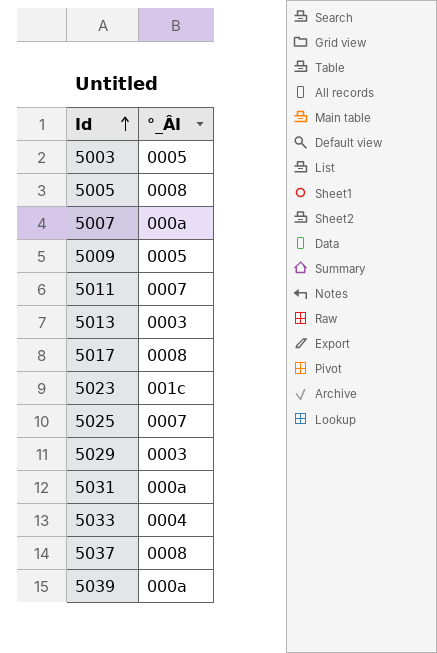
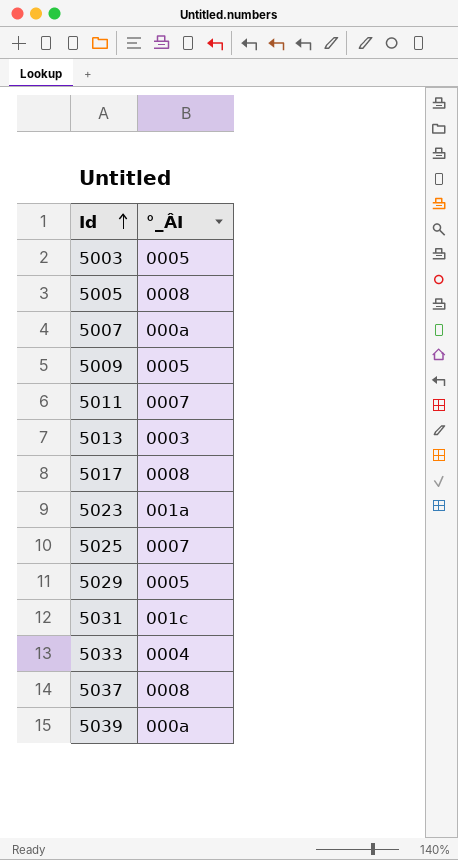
5023 | °_ÂI: 001c -> 001a
5029 | °_ÂI: 0003 -> 0005
5031 | °_ÂI: 000a -> 001c

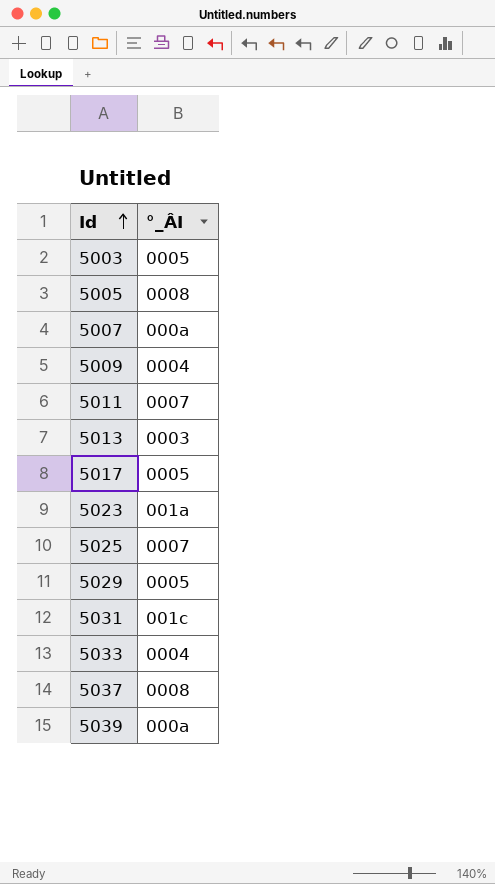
5009 | °_ÂI: 0005 -> 0004
5017 | °_ÂI: 0008 -> 0005

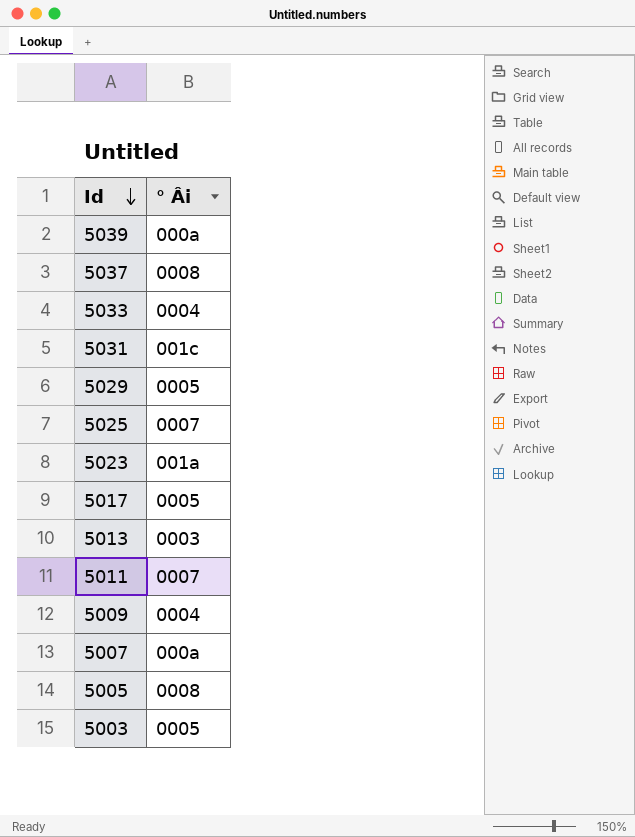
row order: Id ascending -> Id descending
column name: °_ÂI -> ° Âi

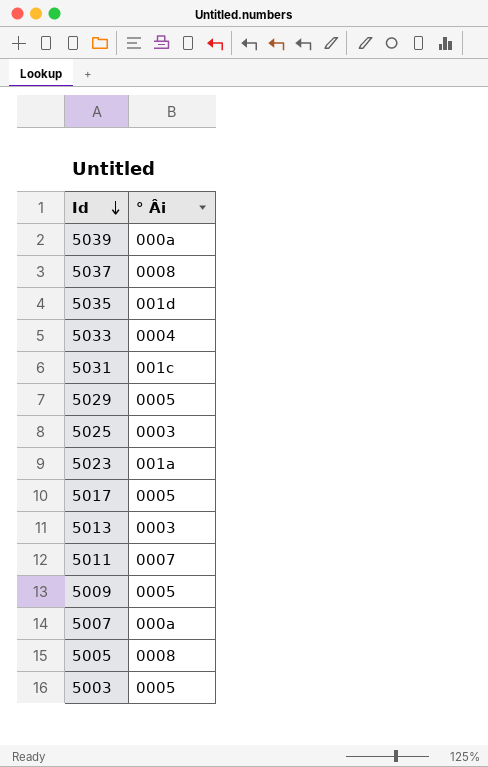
row 5035: none -> 001d
5025 | ° Âi: 0007 -> 0003
5009 | ° Âi: 0004 -> 0005

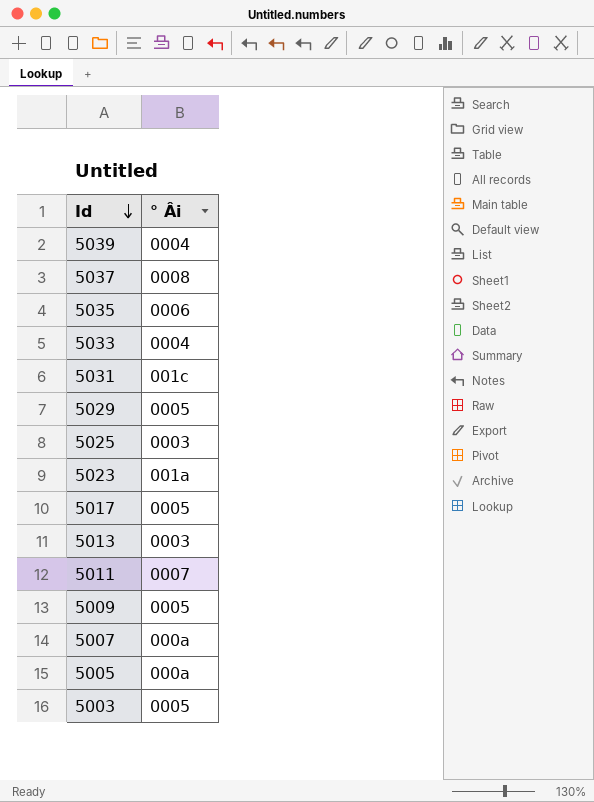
5039 | ° Âi: 000a -> 0004
5035 | ° Âi: 001d -> 0006
5005 | ° Âi: 0008 -> 000a

